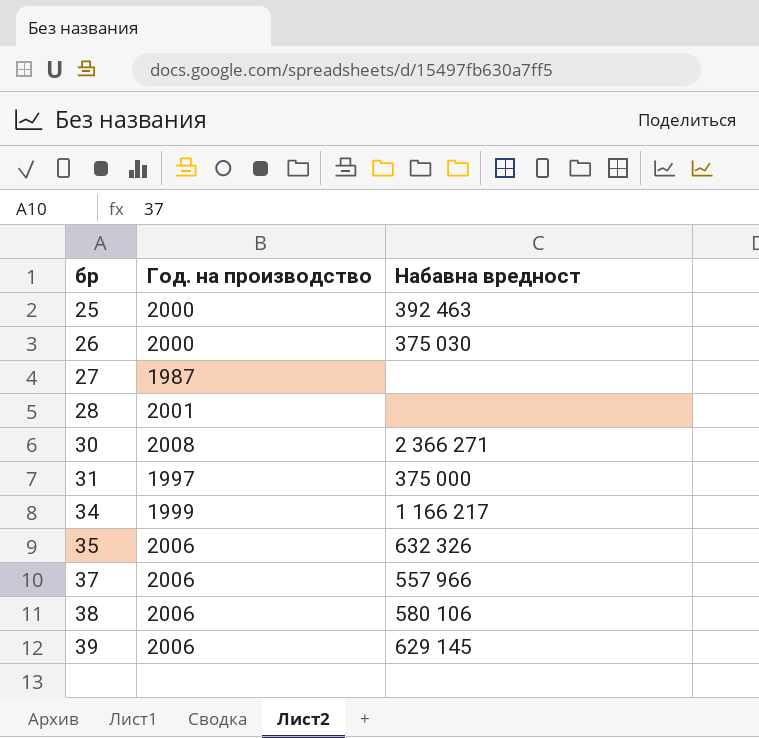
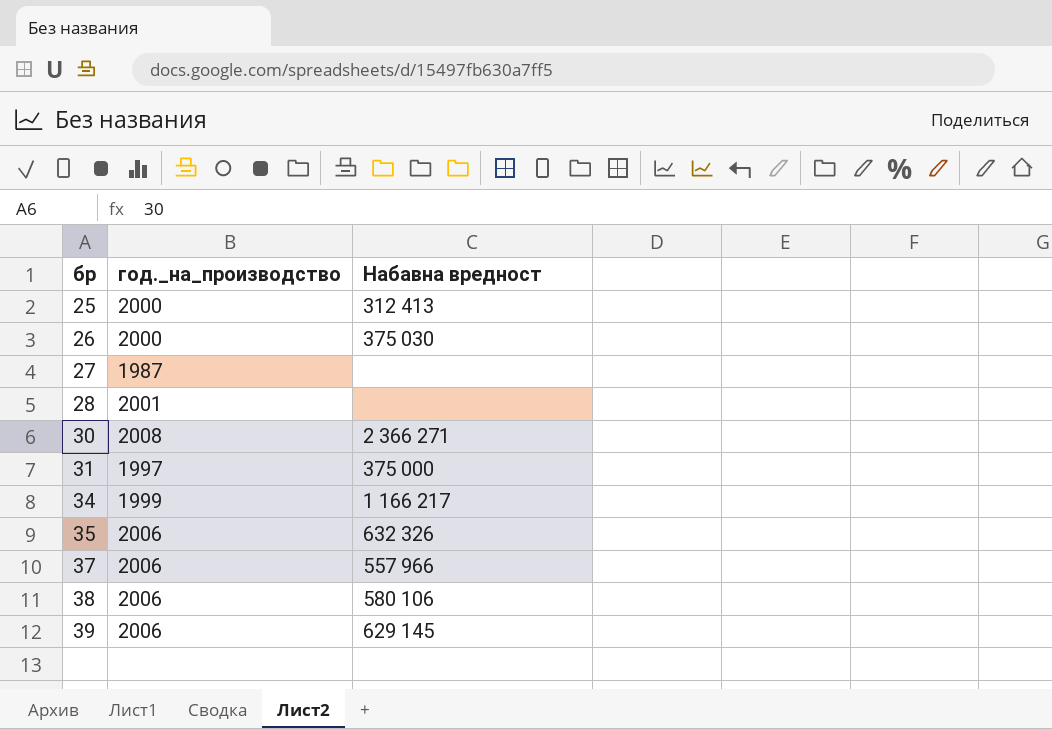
column name: Год. на производство -> год._на_производство
25 | Набавна вредност: 392 463 -> 312 413

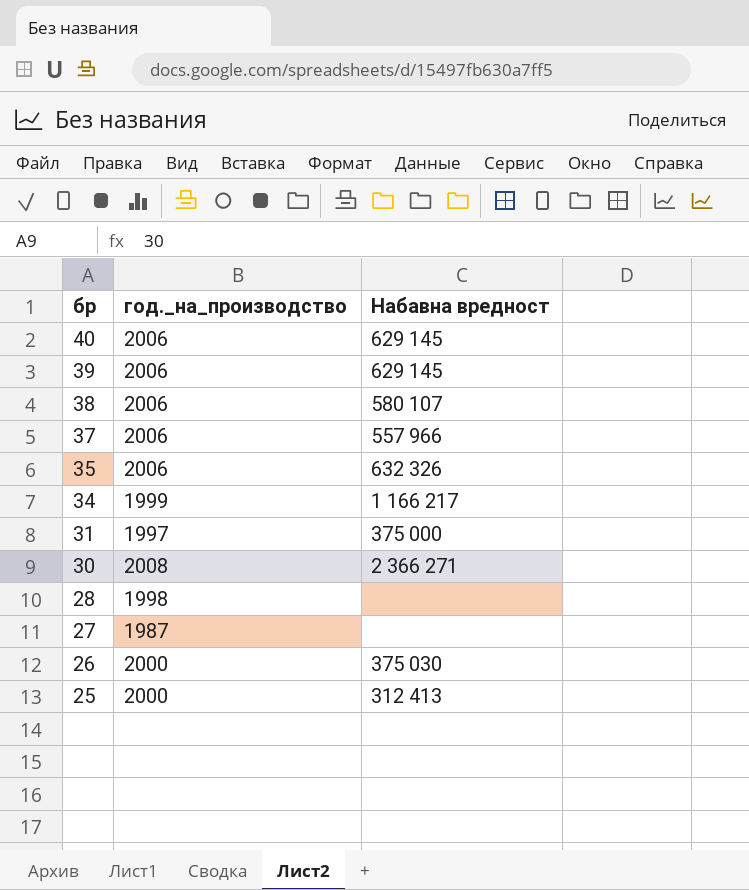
row order: бр ascending -> бр descending
row 40: none -> 2006 | 629 145
38 | Набавна вредност: 580 106 -> 580 107
28 | год._на_производство: 2001 -> 1998

